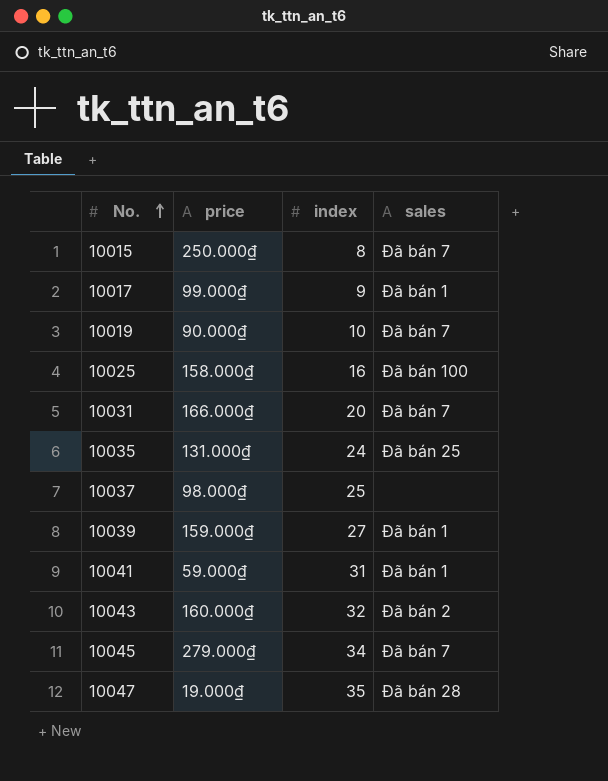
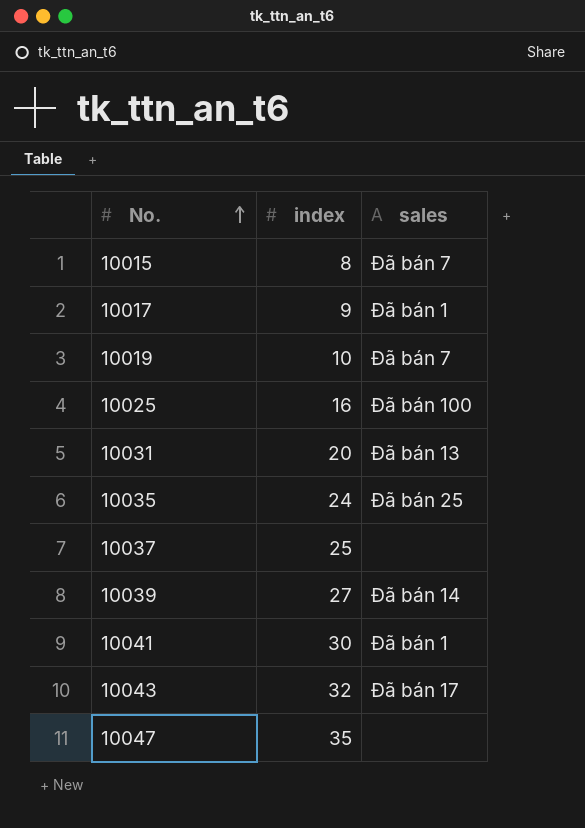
column price | position: 2 -> none
row 10045: 279.000₫ | 34 | Đã bán 7 -> none
10031 | sales: Đã bán 7 -> Đã bán 13
10039 | sales: Đã bán 1 -> Đã bán 14
10041 | index: 31 -> 30
10043 | sales: Đã bán 2 -> Đã bán 17
10047 | sales: Đã bán 28 -> none

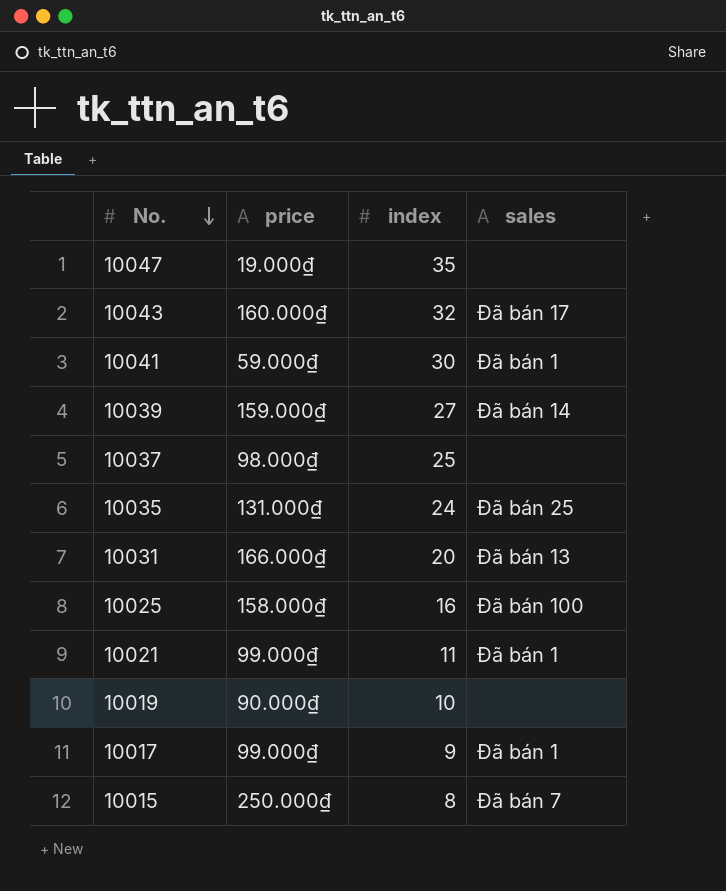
row order: No. ascending -> No. descending
column price | position: none -> 2
row 10021: none -> 99.000₫ | 11 | Đã bán 1
10019 | sales: Đã bán 7 -> none

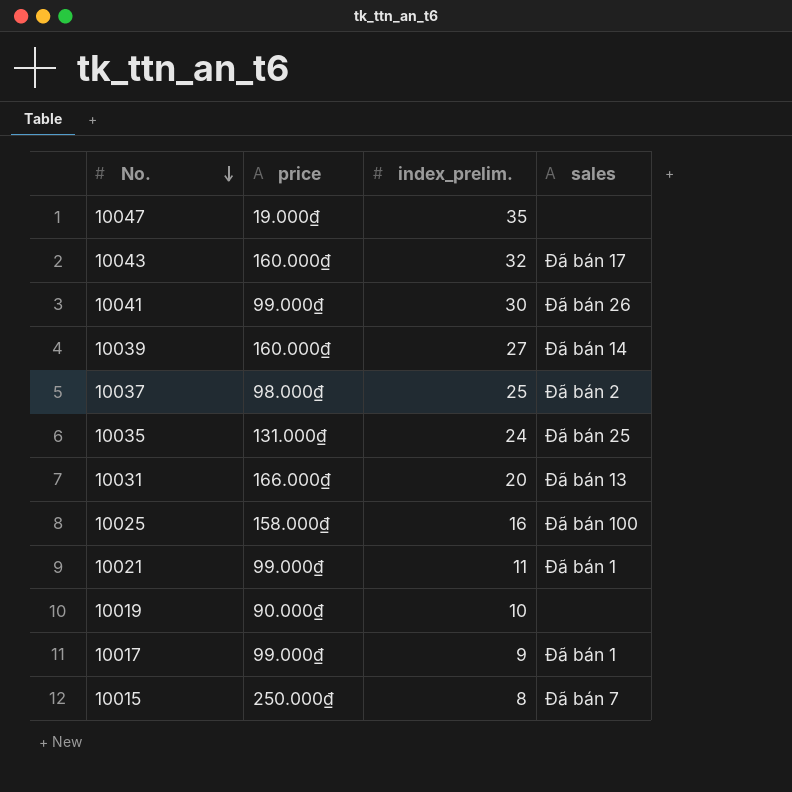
column name: index -> index_prelim.
10041 | price: 59.000₫ -> 99.000₫
10041 | sales: Đã bán 1 -> Đã bán 26
10039 | price: 159.000₫ -> 160.000₫
10037 | sales: none -> Đã bán 2

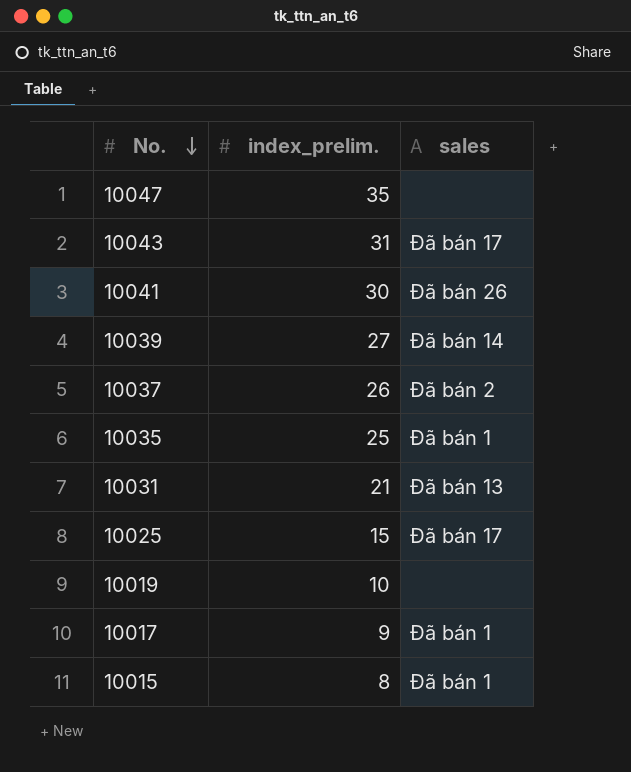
column price | position: 2 -> none
row 10021: 99.000₫ | 11 | Đã bán 1 -> none
10043 | index_prelim.: 32 -> 31
10037 | index_prelim.: 25 -> 26
10035 | index_prelim.: 24 -> 25
10035 | sales: Đã bán 25 -> Đã bán 1
10031 | index_prelim.: 20 -> 21
10025 | index_prelim.: 16 -> 15
10025 | sales: Đã bán 100 -> Đã bán 17
10015 | sales: Đã bán 7 -> Đã bán 1

